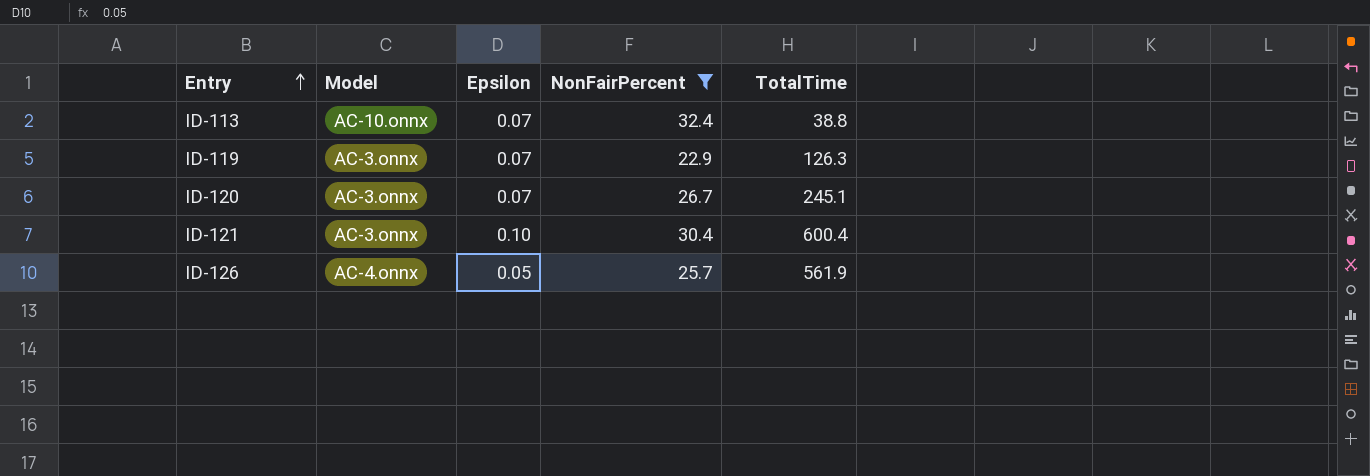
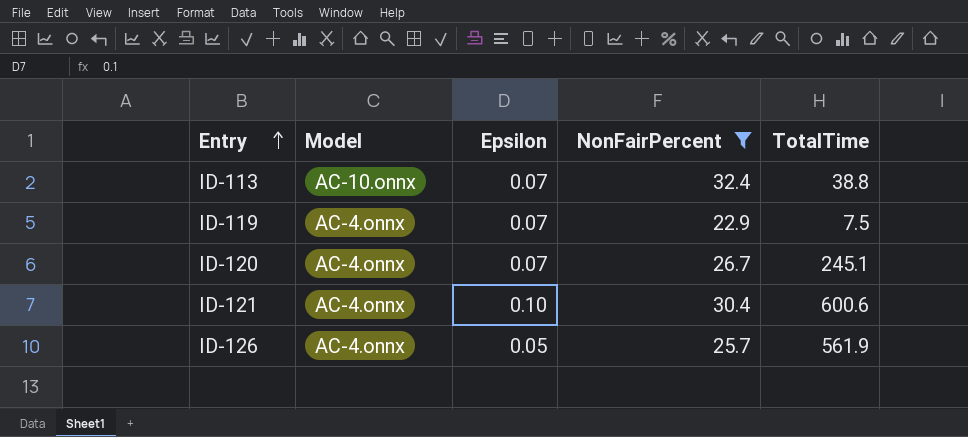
ID-119 | Model: AC-3.onnx -> AC-4.onnx
ID-119 | TotalTime: 126.3 -> 7.5
ID-120 | Model: AC-3.onnx -> AC-4.onnx
ID-121 | Model: AC-3.onnx -> AC-4.onnx
ID-121 | TotalTime: 600.4 -> 600.6

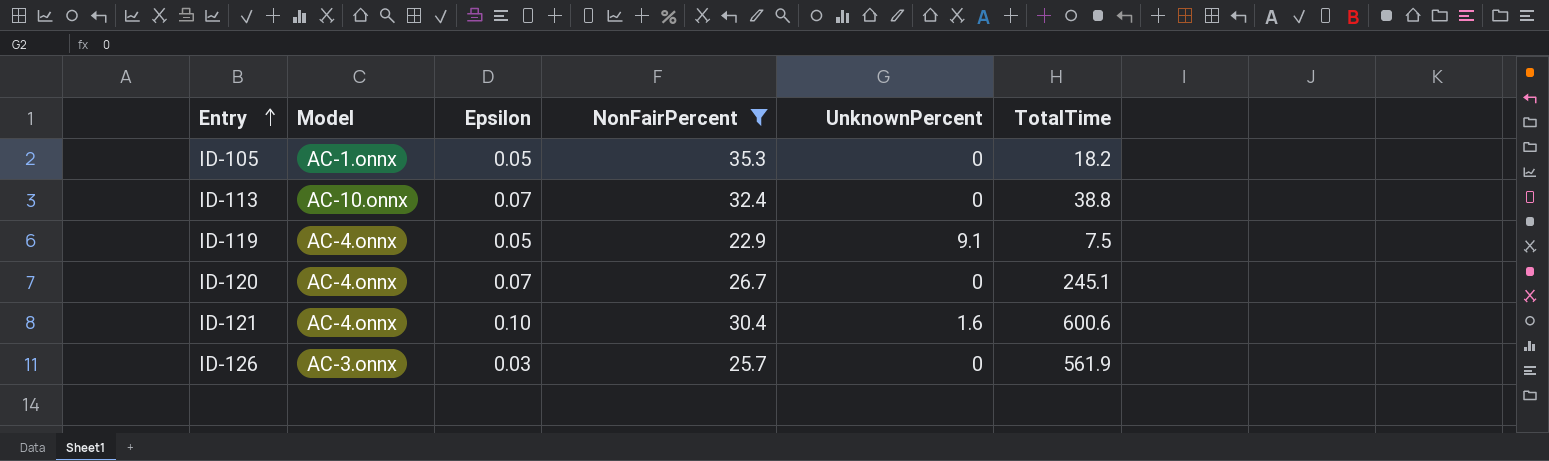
column UnknownPercent | position: none -> 5
row ID-105: none -> AC-1.onnx | 0.05 | 35.3 | 0 | 18.2
ID-119 | Epsilon: 0.07 -> 0.05
ID-126 | Model: AC-4.onnx -> AC-3.onnx
ID-126 | Epsilon: 0.05 -> 0.03

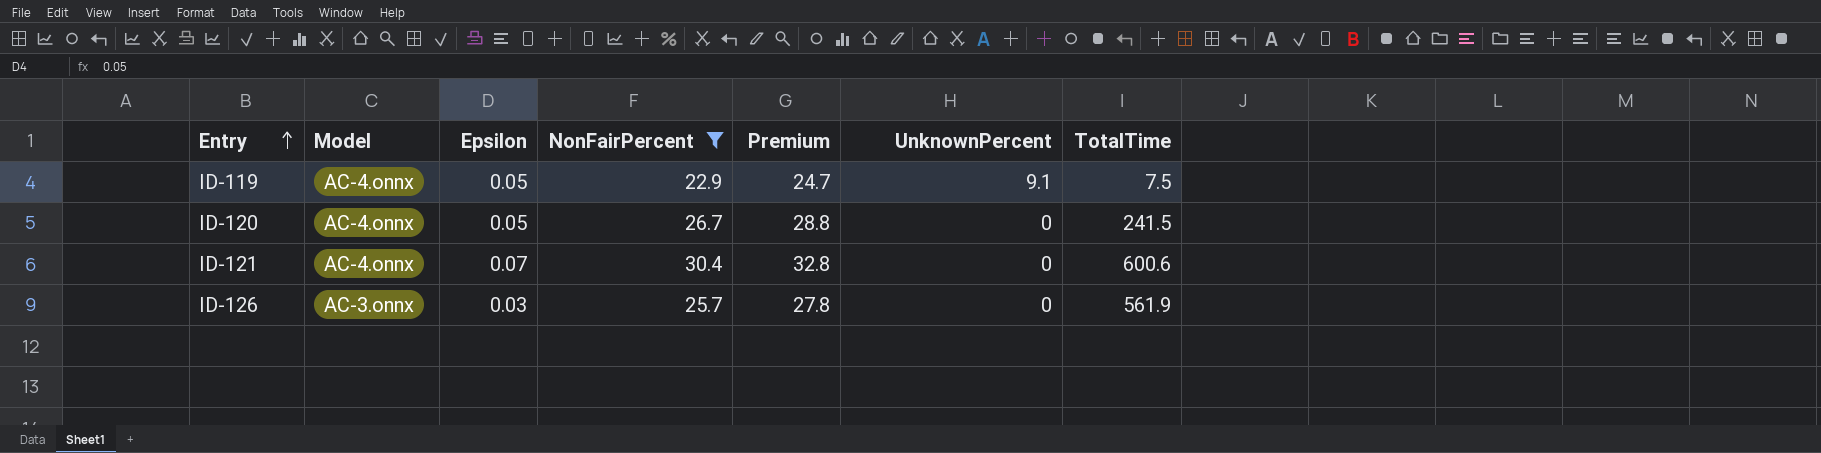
column Premium | formula: none -> [NonFairPercent] * 1.08
row ID-105: AC-1.onnx | 0.05 | 35.3 | 0 | 18.2 -> none
row ID-113: AC-10.onnx | 0.07 | 32.4 | 0 | 38.8 -> none
ID-120 | Epsilon: 0.07 -> 0.05
ID-120 | TotalTime: 245.1 -> 241.5
ID-121 | Epsilon: 0.10 -> 0.07
ID-121 | UnknownPercent: 1.6 -> 0

